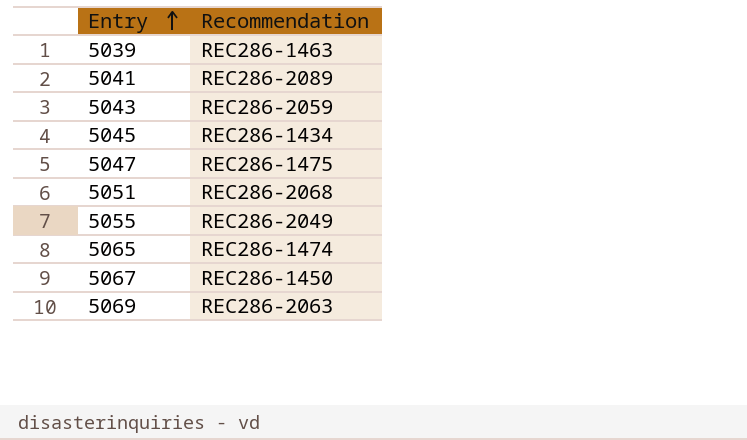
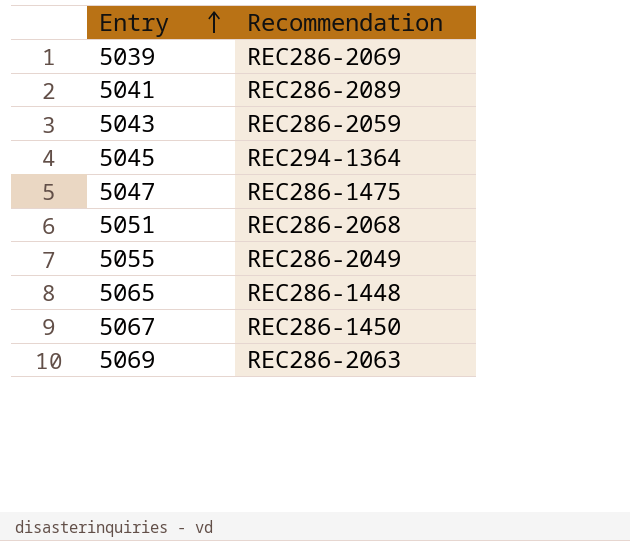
5039 | Recommendation: REC286-1463 -> REC286-2069
5045 | Recommendation: REC286-1434 -> REC294-1364
5065 | Recommendation: REC286-1474 -> REC286-1448

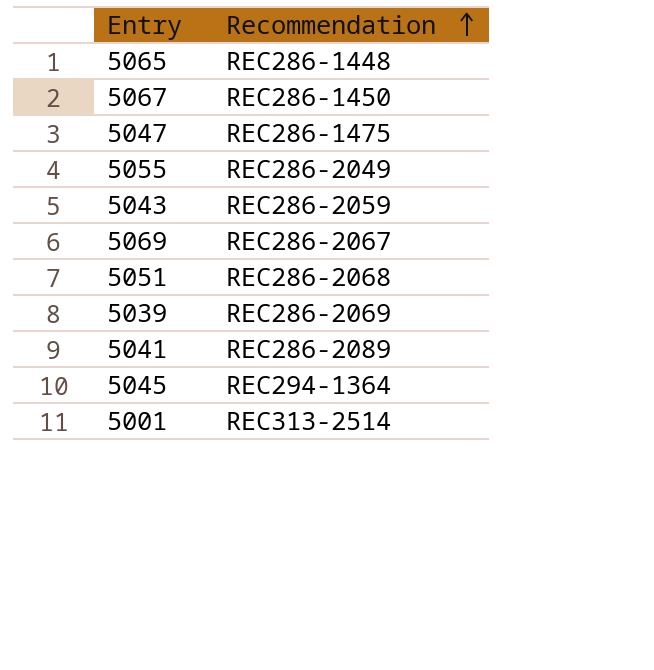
row order: Entry ascending -> Recommendation ascending
5069 | Recommendation: REC286-2063 -> REC286-2067
row 5001: none -> REC313-2514

